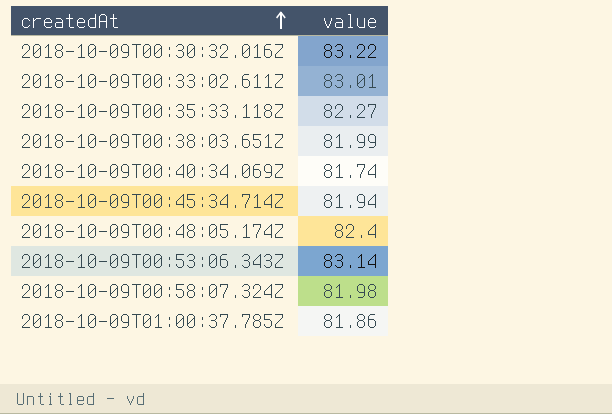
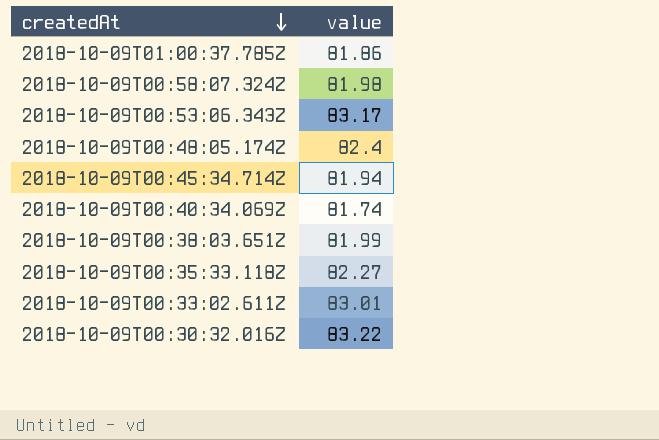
row order: createdAt ascending -> createdAt descending
2018-10-09T00:53:06.343Z | value: 83.14 -> 83.17

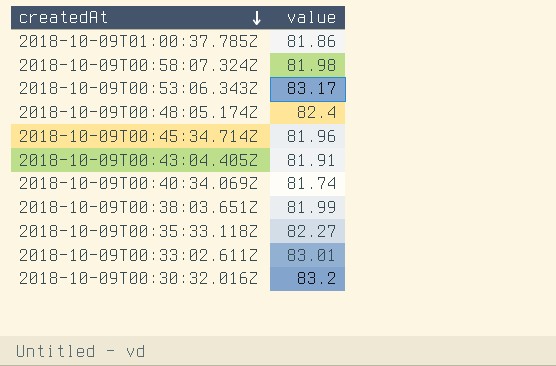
2018-10-09T00:45:34.714Z | value: 81.94 -> 81.96
row 2018-10-09T00:43:04.405Z: none -> 81.91
2018-10-09T00:30:32.016Z | value: 83.22 -> 83.2

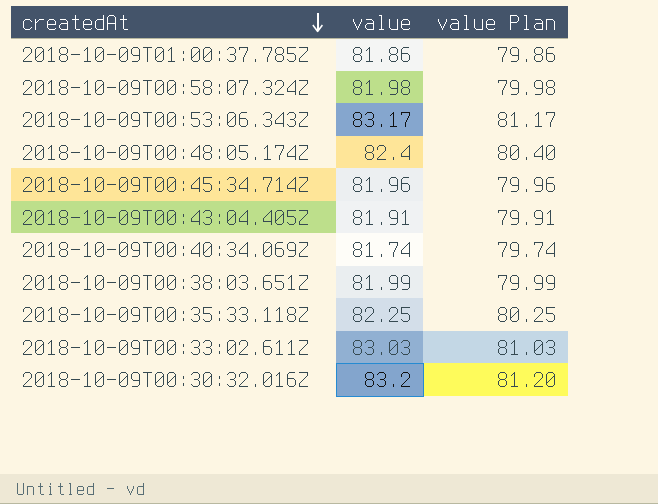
column value Plan | formula: none -> [value] - 2
2018-10-09T00:35:33.118Z | value: 82.27 -> 82.25
2018-10-09T00:33:02.611Z | value: 83.01 -> 83.03

